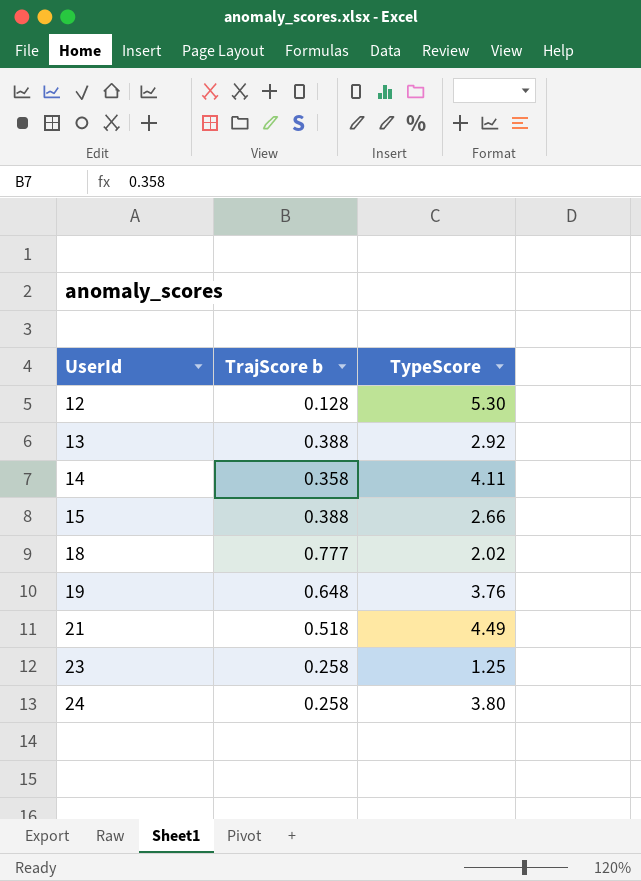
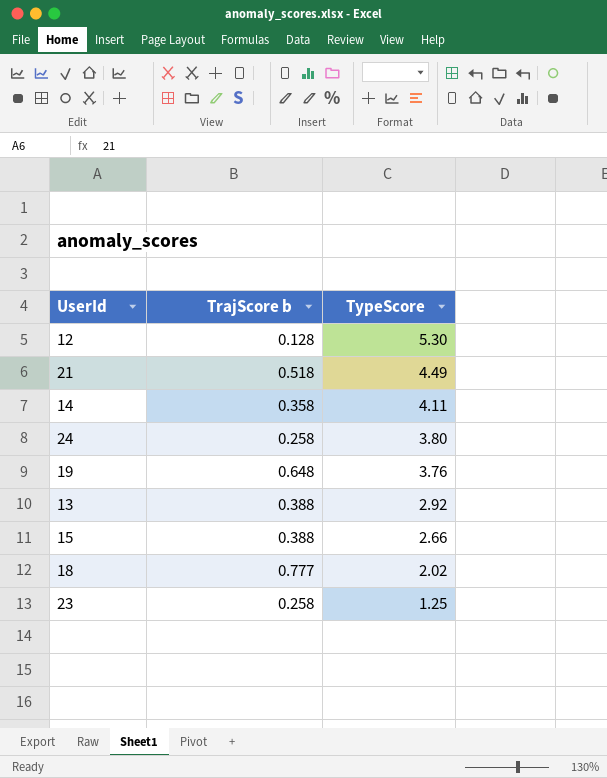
row order: UserId ascending -> TypeScore descending

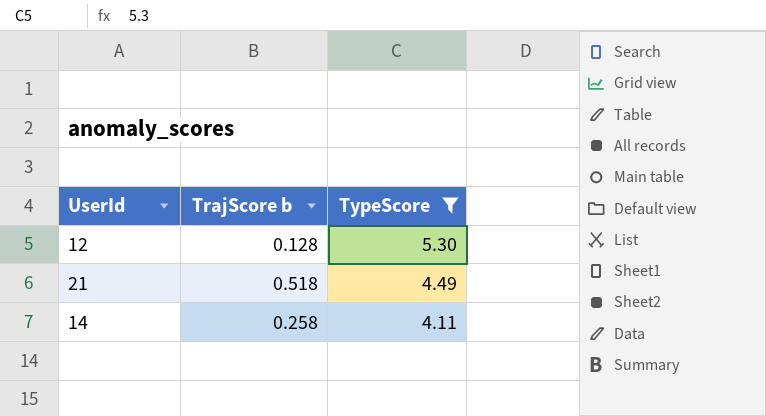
filter: none -> TypeScore >= 4.11
14 | TrajScore b: 0.358 -> 0.258

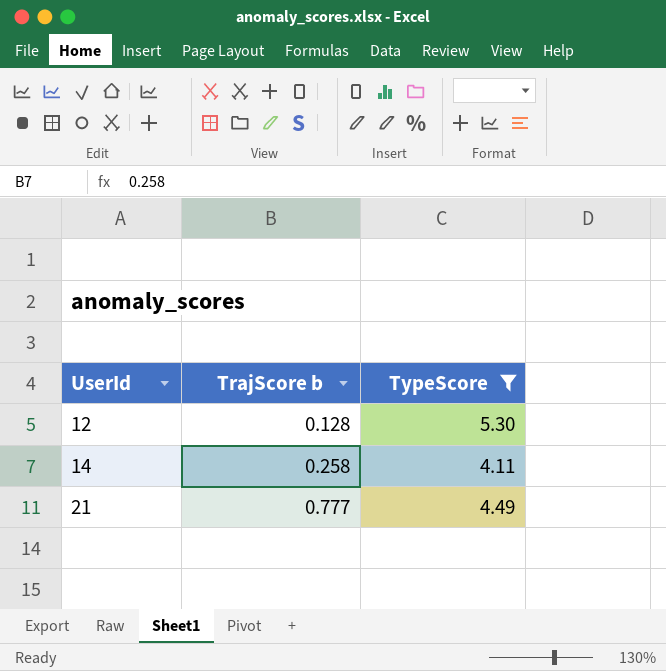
row order: TypeScore descending -> UserId ascending
21 | TrajScore b: 0.518 -> 0.777

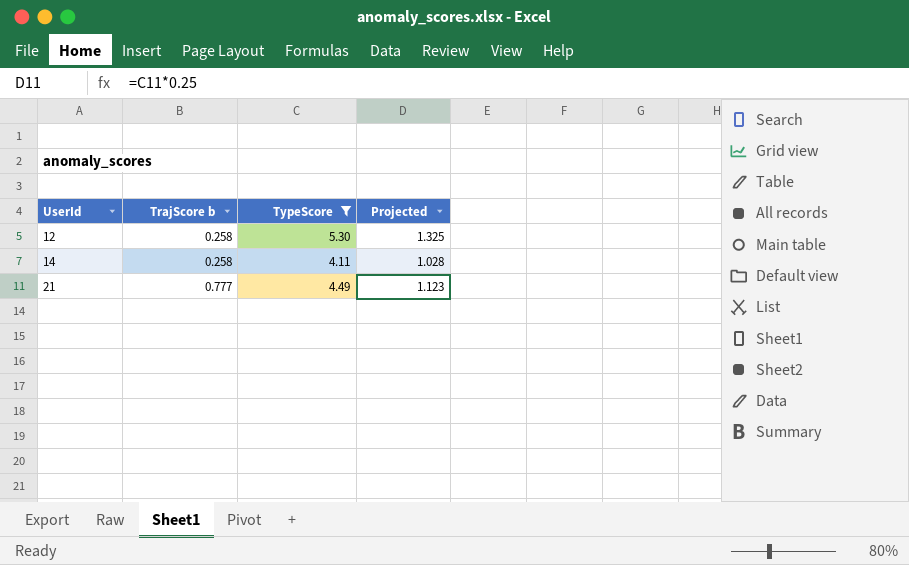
column Projected | formula: none -> [TypeScore] * 0.25
12 | TrajScore b: 0.128 -> 0.258

